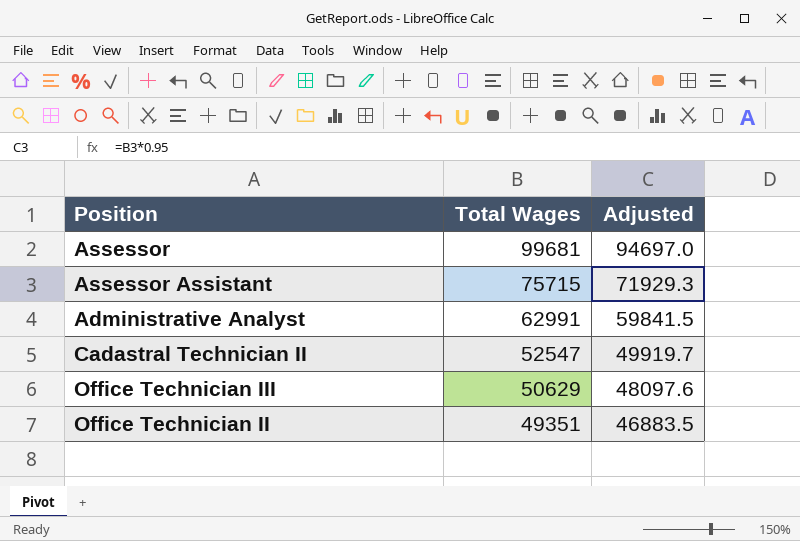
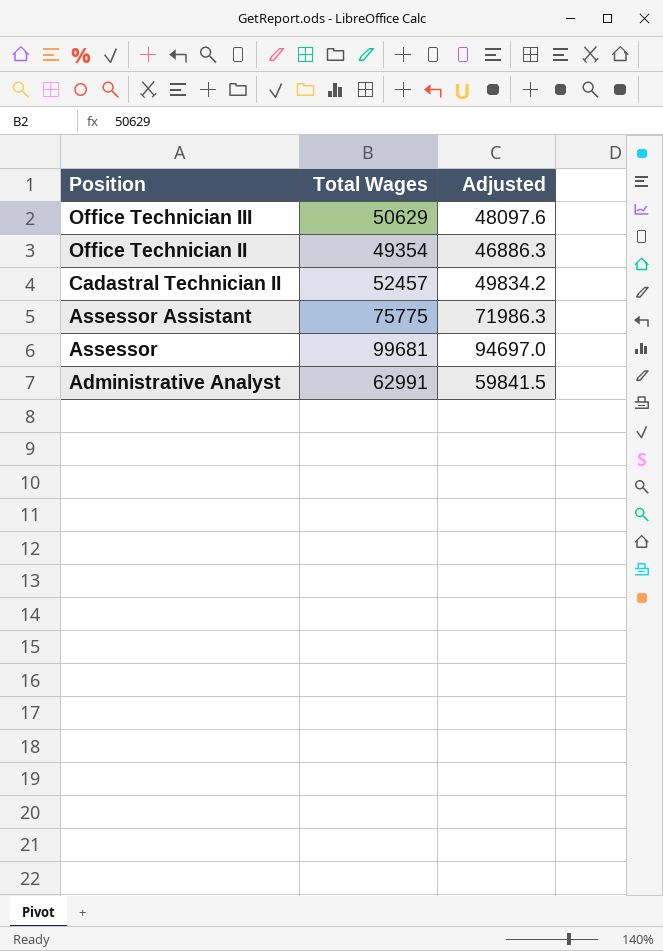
row order: Total Wages descending -> Position descending
Office Technician II | Total Wages: 49351 -> 49354
Office Technician II | Adjusted: 46883.5 -> 46886.3
Cadastral Technician II | Total Wages: 52547 -> 52457
Cadastral Technician II | Adjusted: 49919.7 -> 49834.2
Assessor Assistant | Total Wages: 75715 -> 75775
Assessor Assistant | Adjusted: 71929.3 -> 71986.3

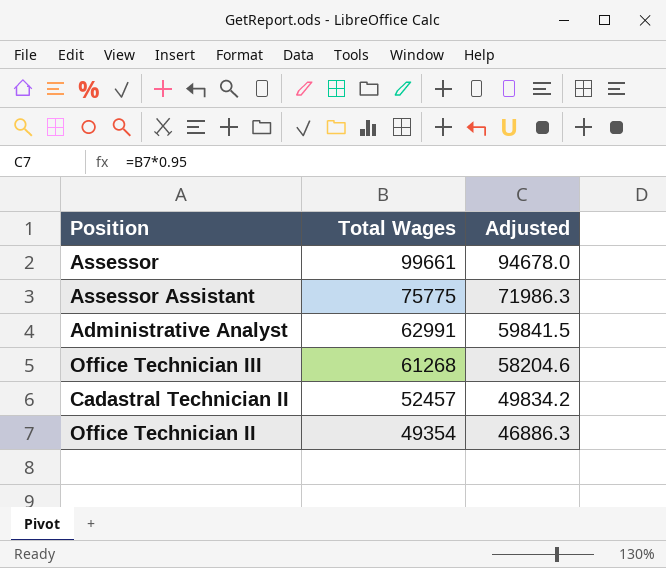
row order: Position descending -> Total Wages descending
Assessor | Total Wages: 99681 -> 99661
Assessor | Adjusted: 94697.0 -> 94678.0
Office Technician III | Total Wages: 50629 -> 61268
Office Technician III | Adjusted: 48097.6 -> 58204.6

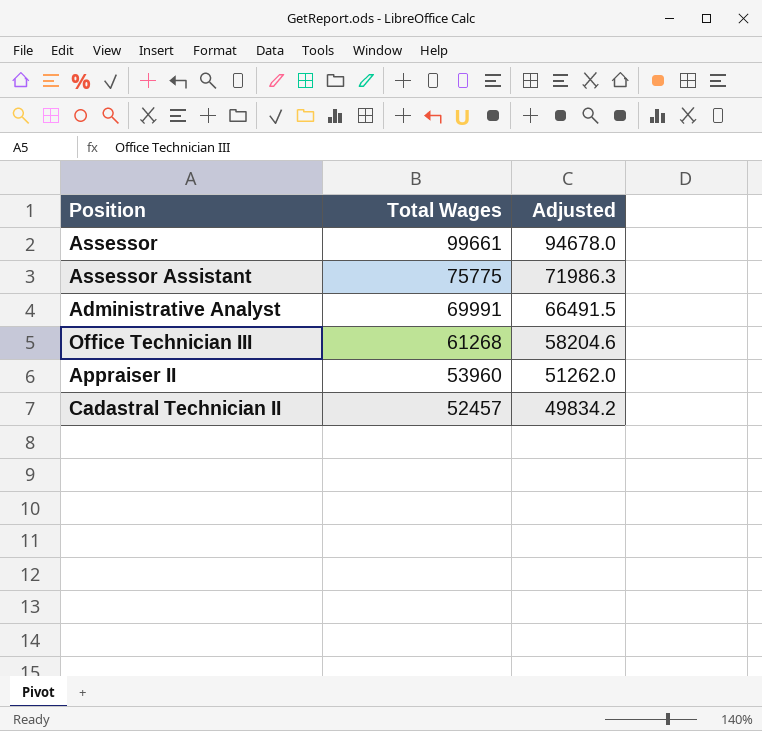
row Office Technician II: 49354 | 46886.3 -> none
Administrative Analyst | Total Wages: 62991 -> 69991
Administrative Analyst | Adjusted: 59841.5 -> 66491.5
row Appraiser II: none -> 53960 | 51262.0

